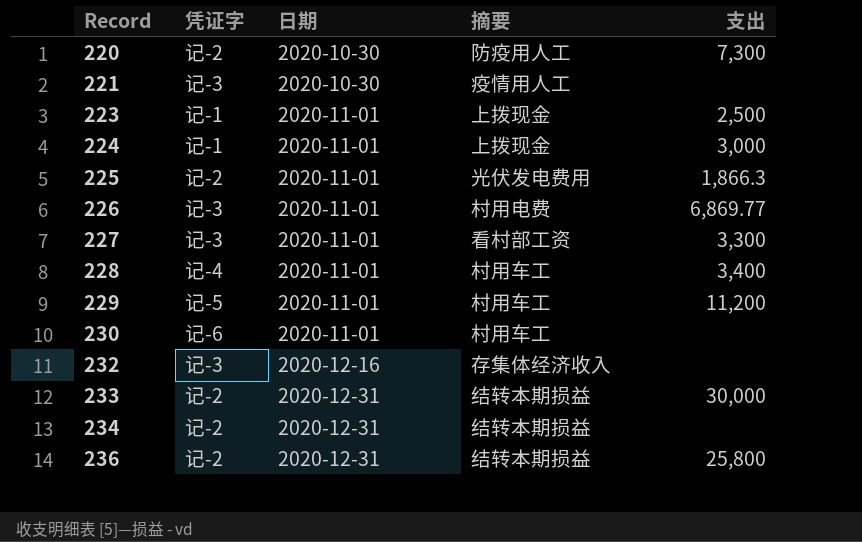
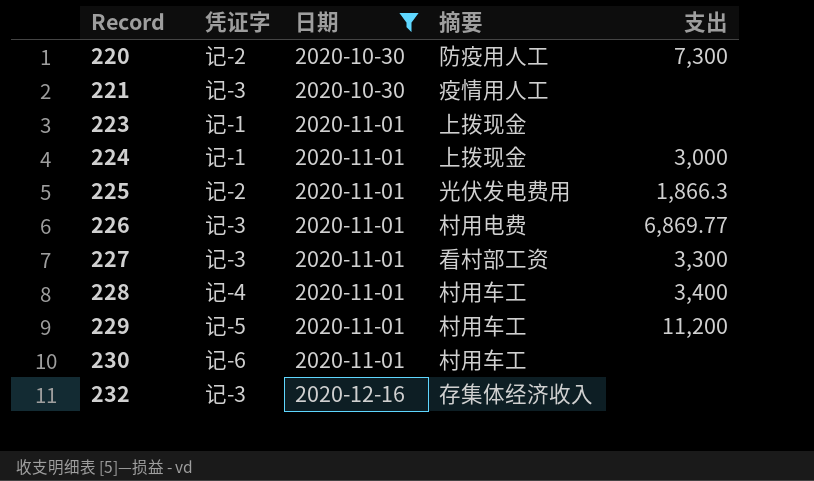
filter: none -> 日期 != 2020-12-31
223 | 支出: 2,500 -> none

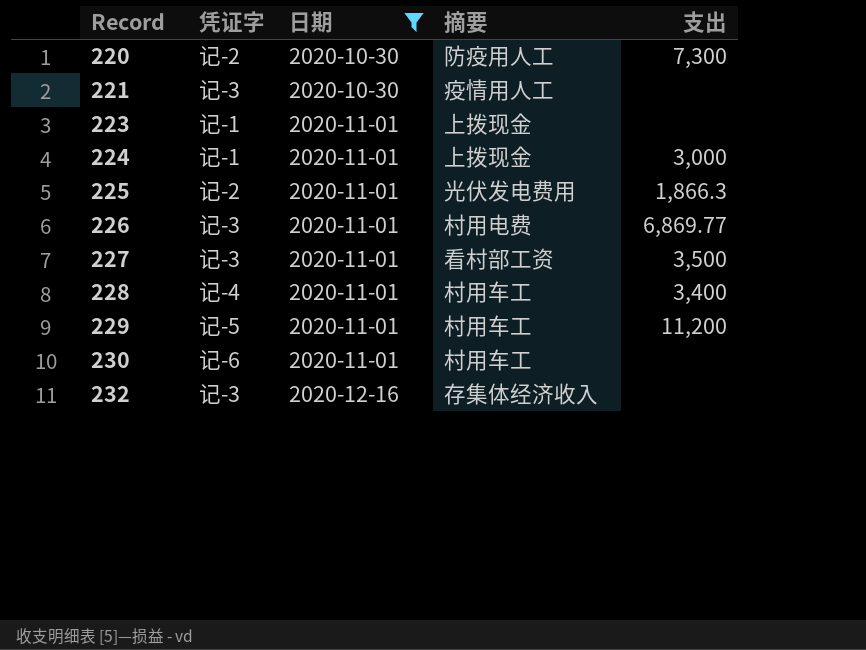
227 | 支出: 3,300 -> 3,500

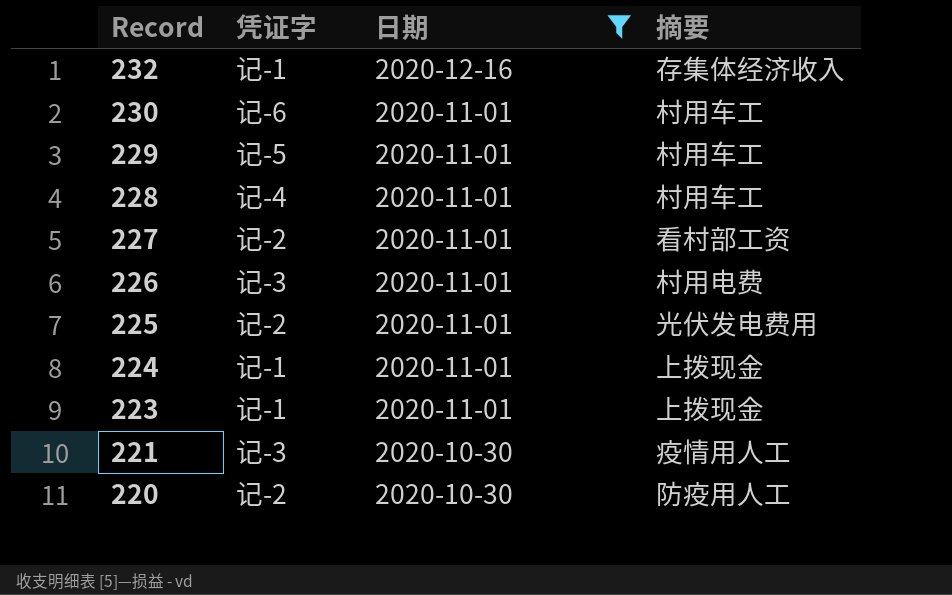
row order: Record ascending -> Record descending
column 支出 | position: 5 -> none
232 | 凭证字: 记-3 -> 记-1
227 | 凭证字: 记-3 -> 记-2

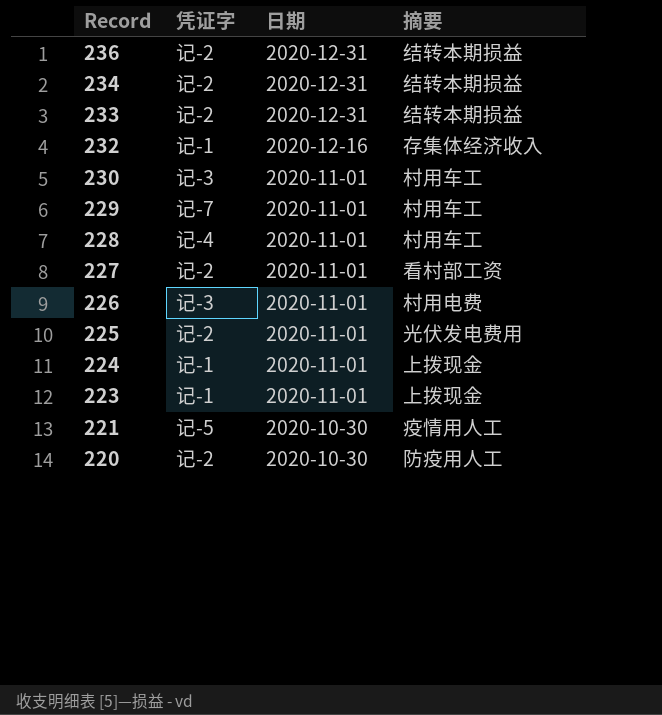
filter: 日期 != 2020-12-31 -> none
230 | 凭证字: 记-6 -> 记-3
229 | 凭证字: 记-5 -> 记-7
221 | 凭证字: 记-3 -> 记-5

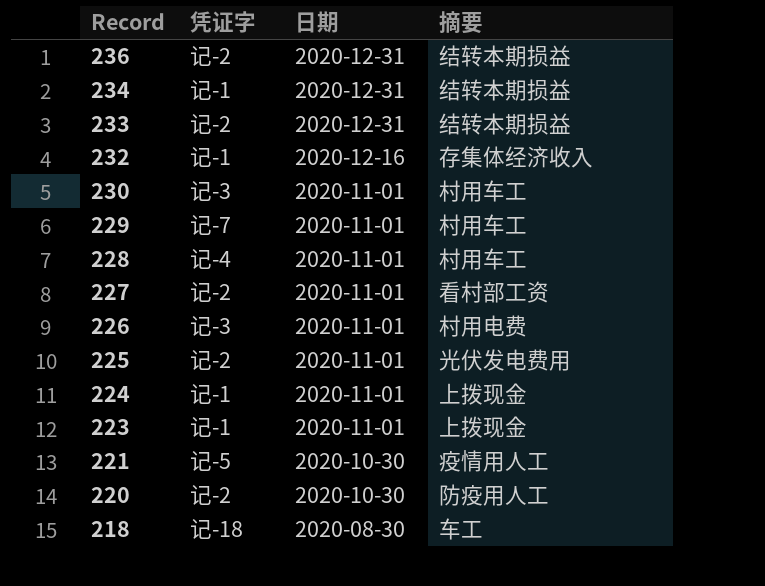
234 | 凭证字: 记-2 -> 记-1
row 218: none -> 记-18 | 2020-08-30 | 车工

